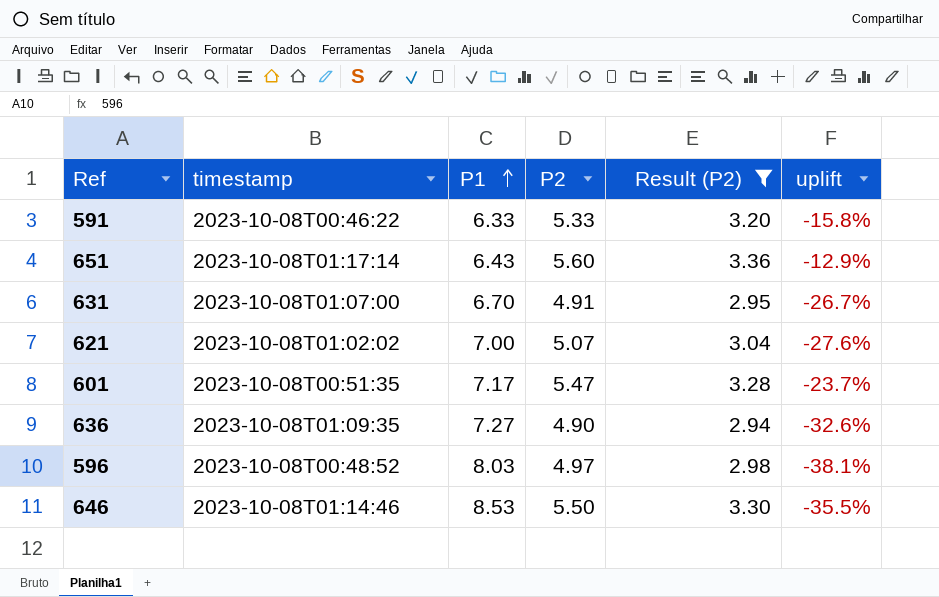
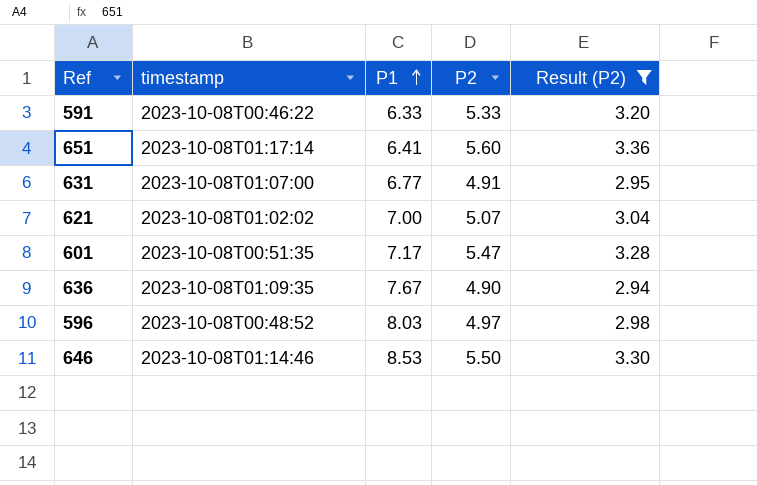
column uplift | formula: ([P2] - [P1]) / [P1] -> none
651 | P1: 6.43 -> 6.41
631 | P1: 6.70 -> 6.77
636 | P1: 7.27 -> 7.67

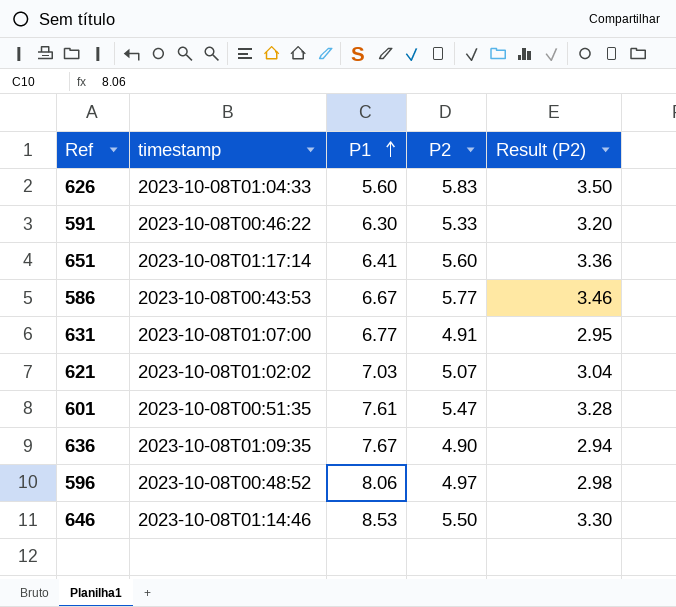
filter: Result (P2) <= 3.36 -> none
591 | P1: 6.33 -> 6.30
621 | P1: 7.00 -> 7.03
601 | P1: 7.17 -> 7.61
596 | P1: 8.03 -> 8.06

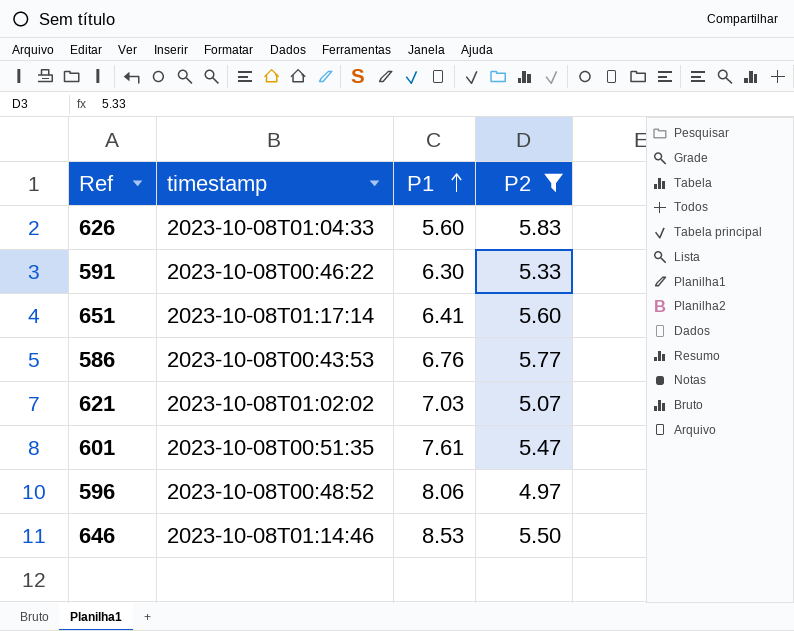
filter: none -> P2 >= 4.97
column Result (P2) | formula: [P2] * 0.6 -> none
586 | P1: 6.67 -> 6.76

